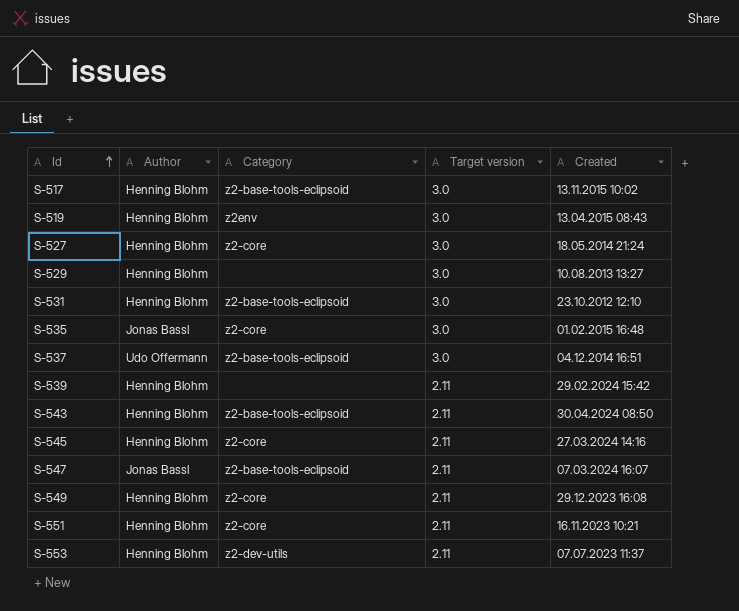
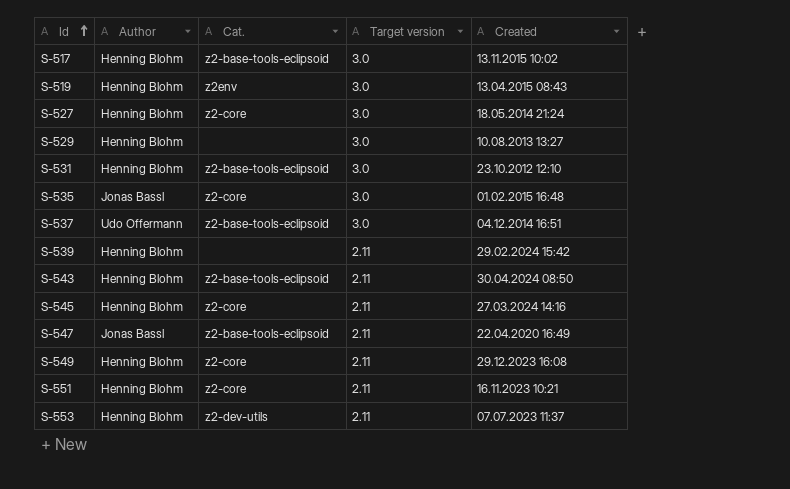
column name: Category -> Cat.
S-547 | Created: 07.03.2024 16:07 -> 22.04.2020 16:49

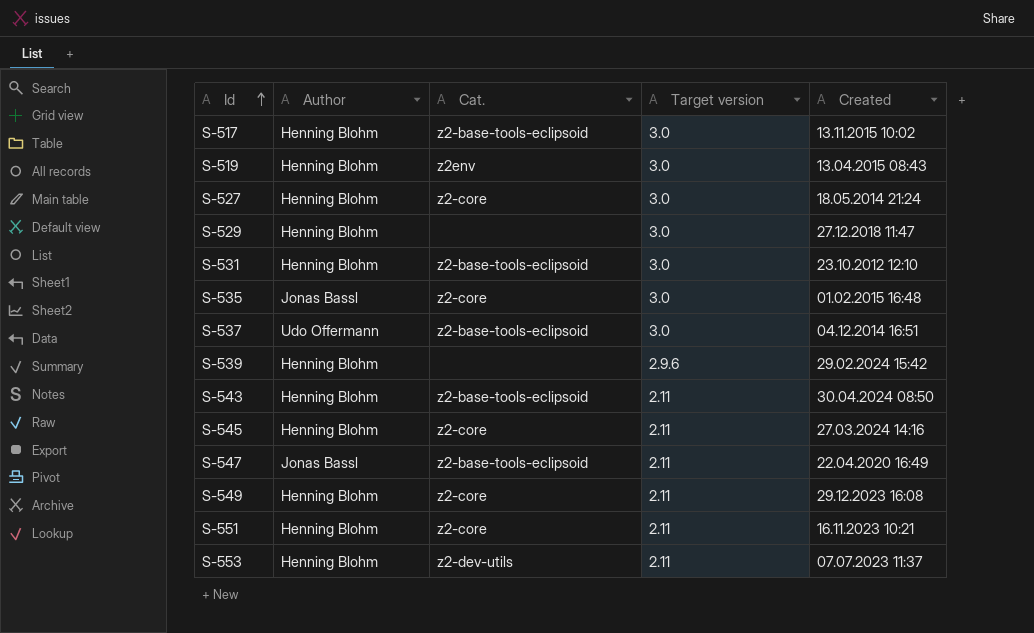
S-529 | Created: 10.08.2013 13:27 -> 27.12.2018 11:47
S-539 | Target version: 2.11 -> 2.9.6

